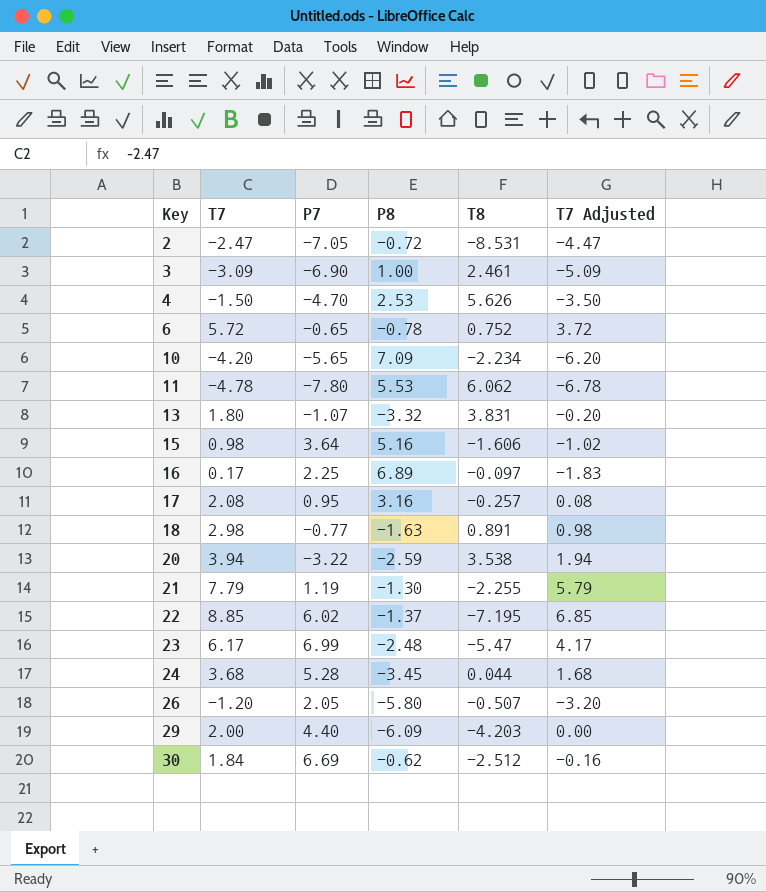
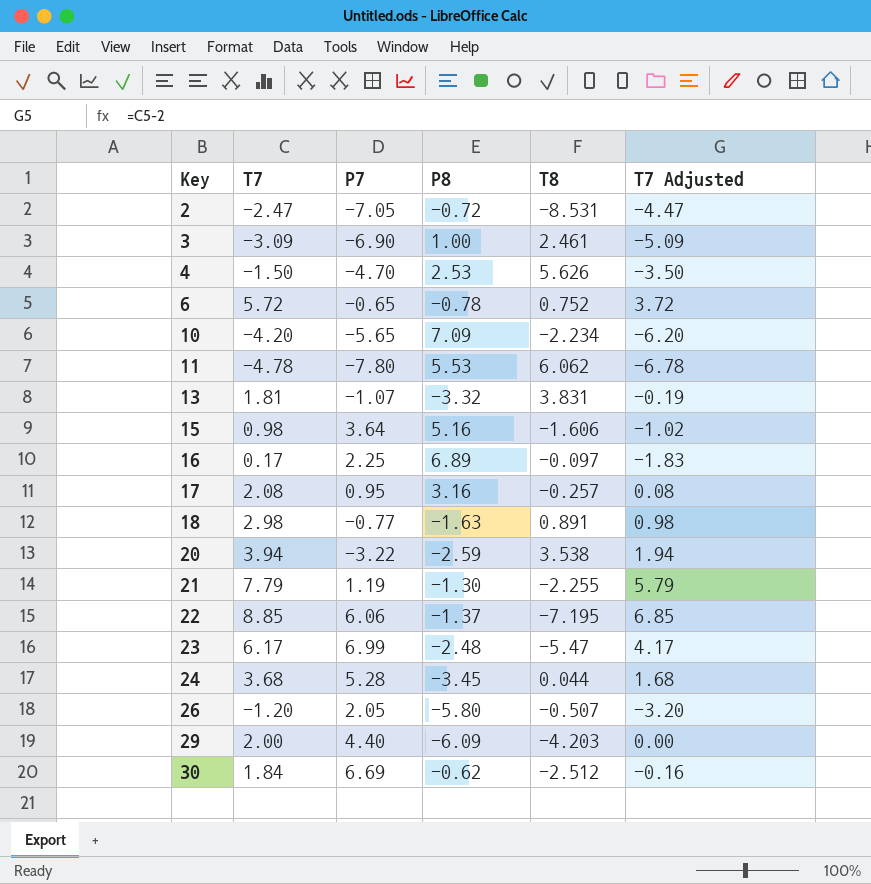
13 | T7: 1.80 -> 1.81
13 | T7 Adjusted: -0.20 -> -0.19
22 | P7: 6.02 -> 6.06

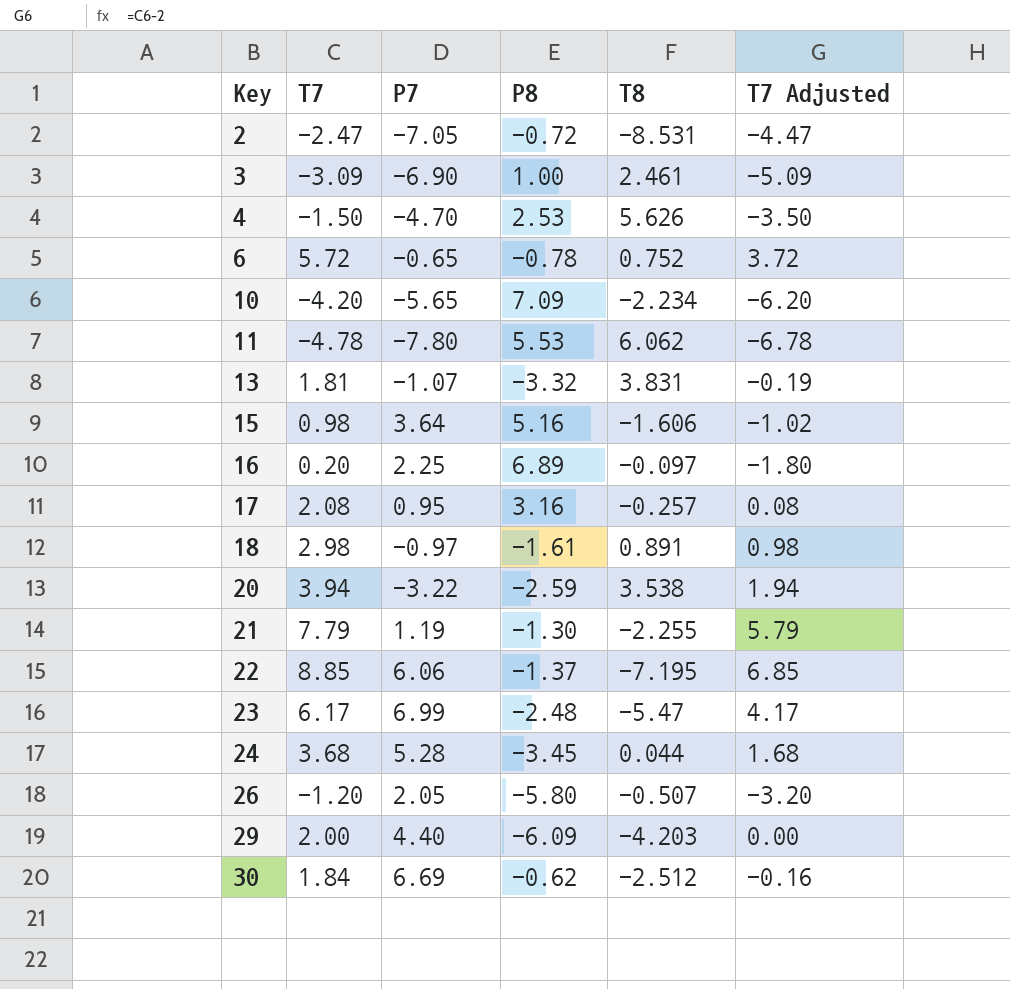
16 | T7: 0.17 -> 0.20
16 | T7 Adjusted: -1.83 -> -1.80
18 | P7: -0.77 -> -0.97
18 | P8: -1.63 -> -1.61

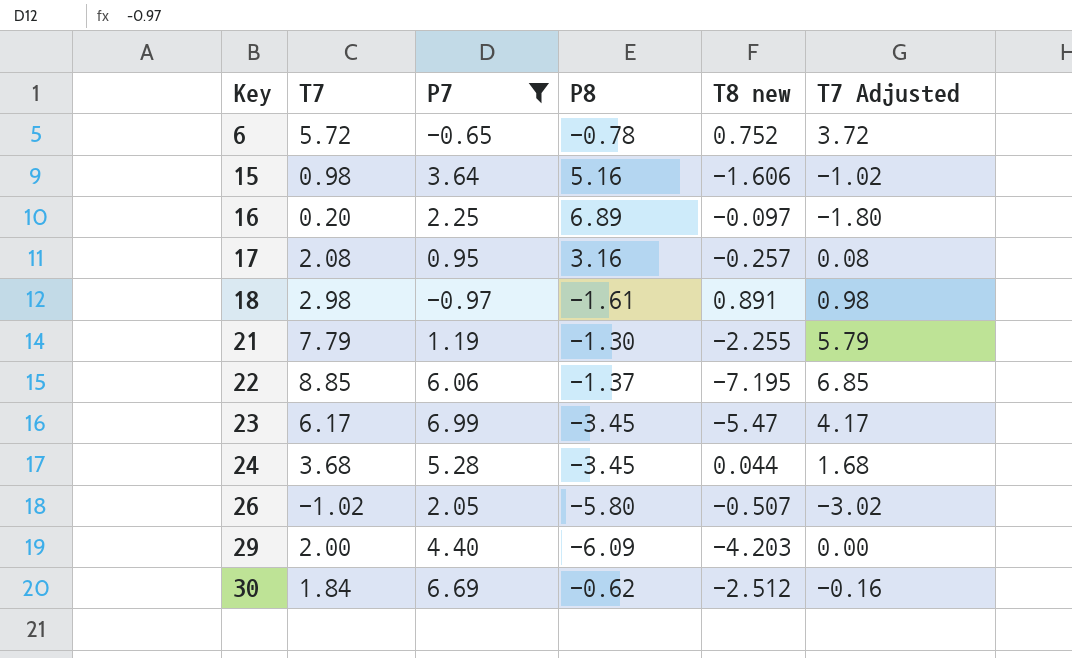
filter: none -> P7 >= -0.97
column name: T8 -> T8 new
23 | P8: -2.48 -> -3.45
26 | T7: -1.20 -> -1.02
26 | T7 Adjusted: -3.20 -> -3.02

